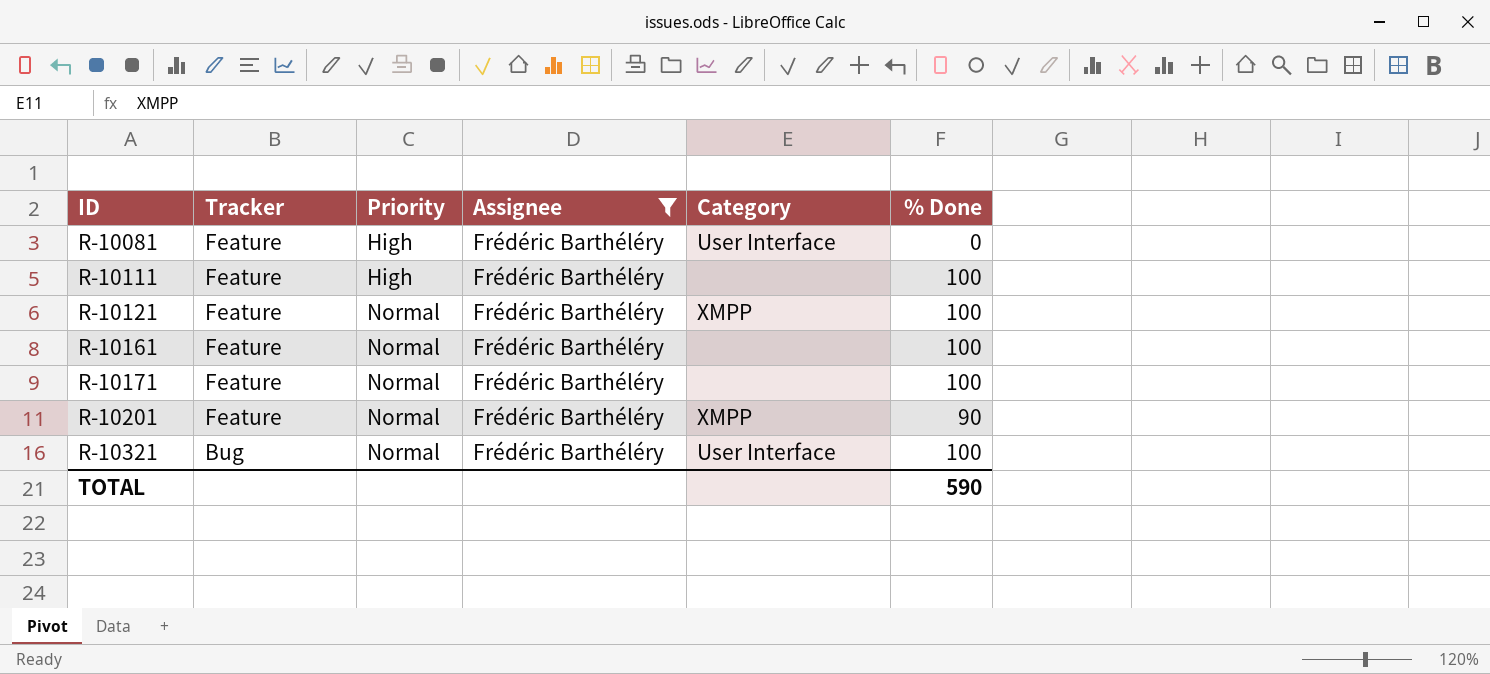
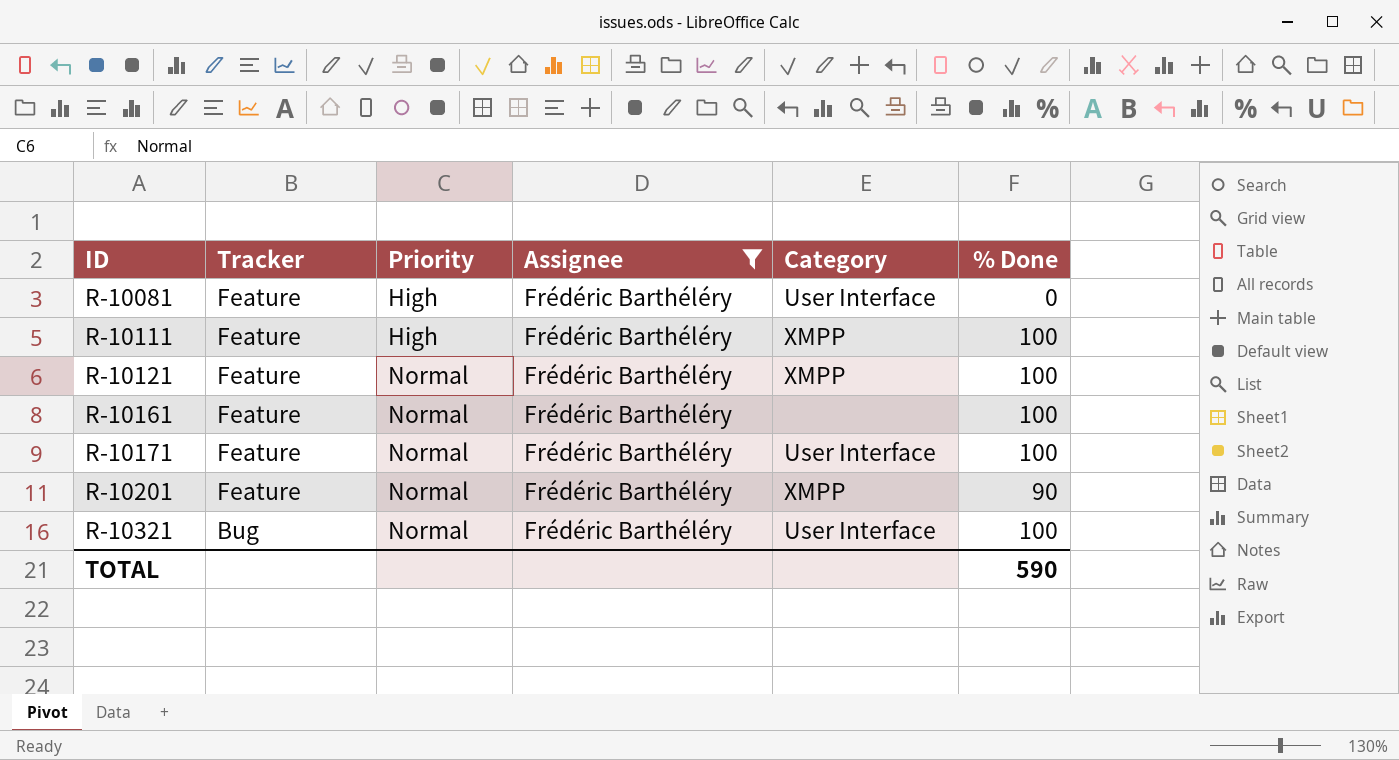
R-10111 | Category: none -> XMPP
R-10171 | Category: none -> User Interface

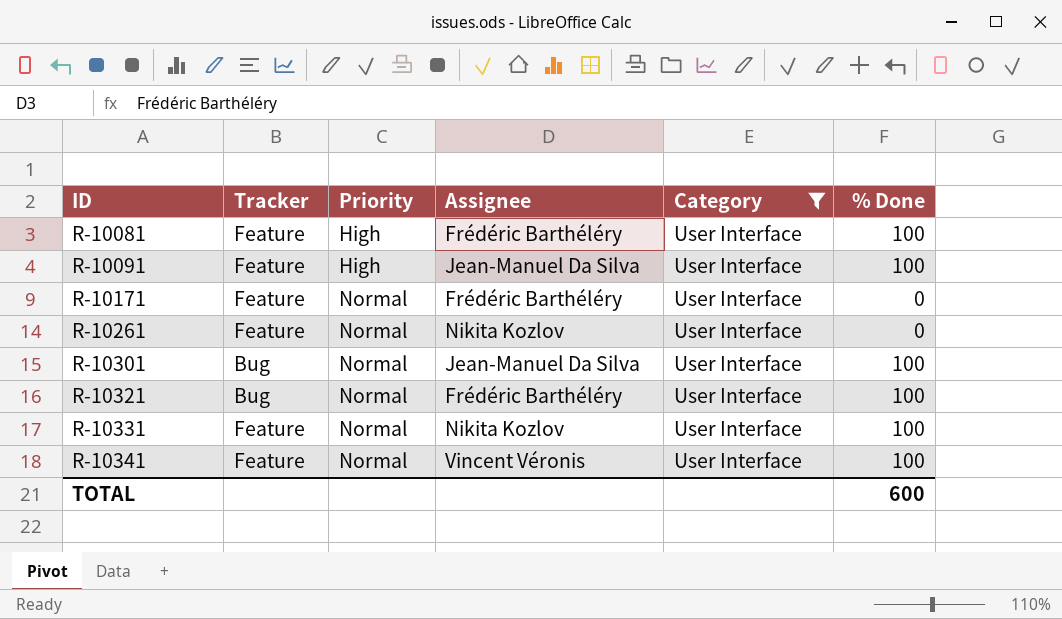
filter: Assignee = Frédéric Barthéléry -> Category = User Interface
R-10081 | % Done: 0 -> 100
R-10171 | % Done: 100 -> 0
TOTAL | % Done: 590 -> 600

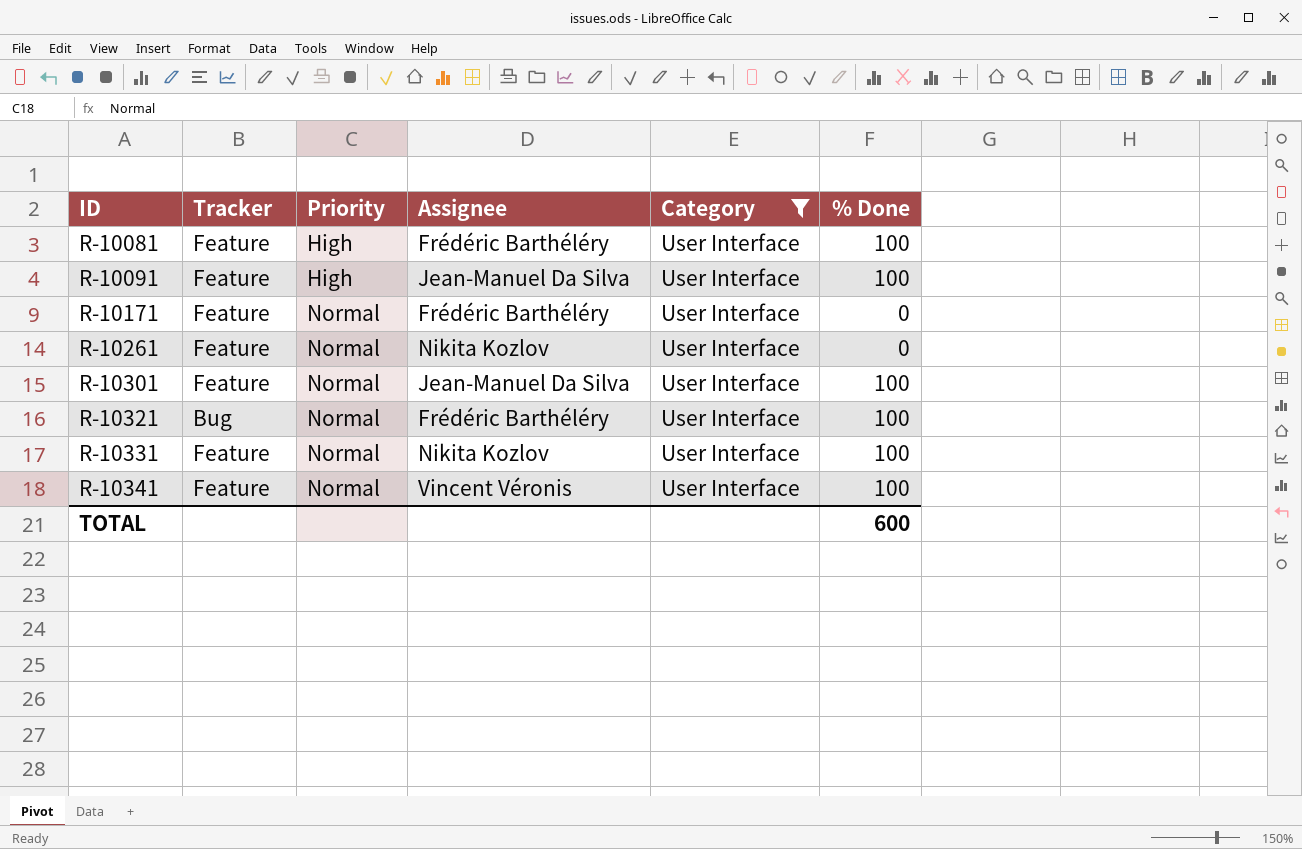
R-10301 | Tracker: Bug -> Feature

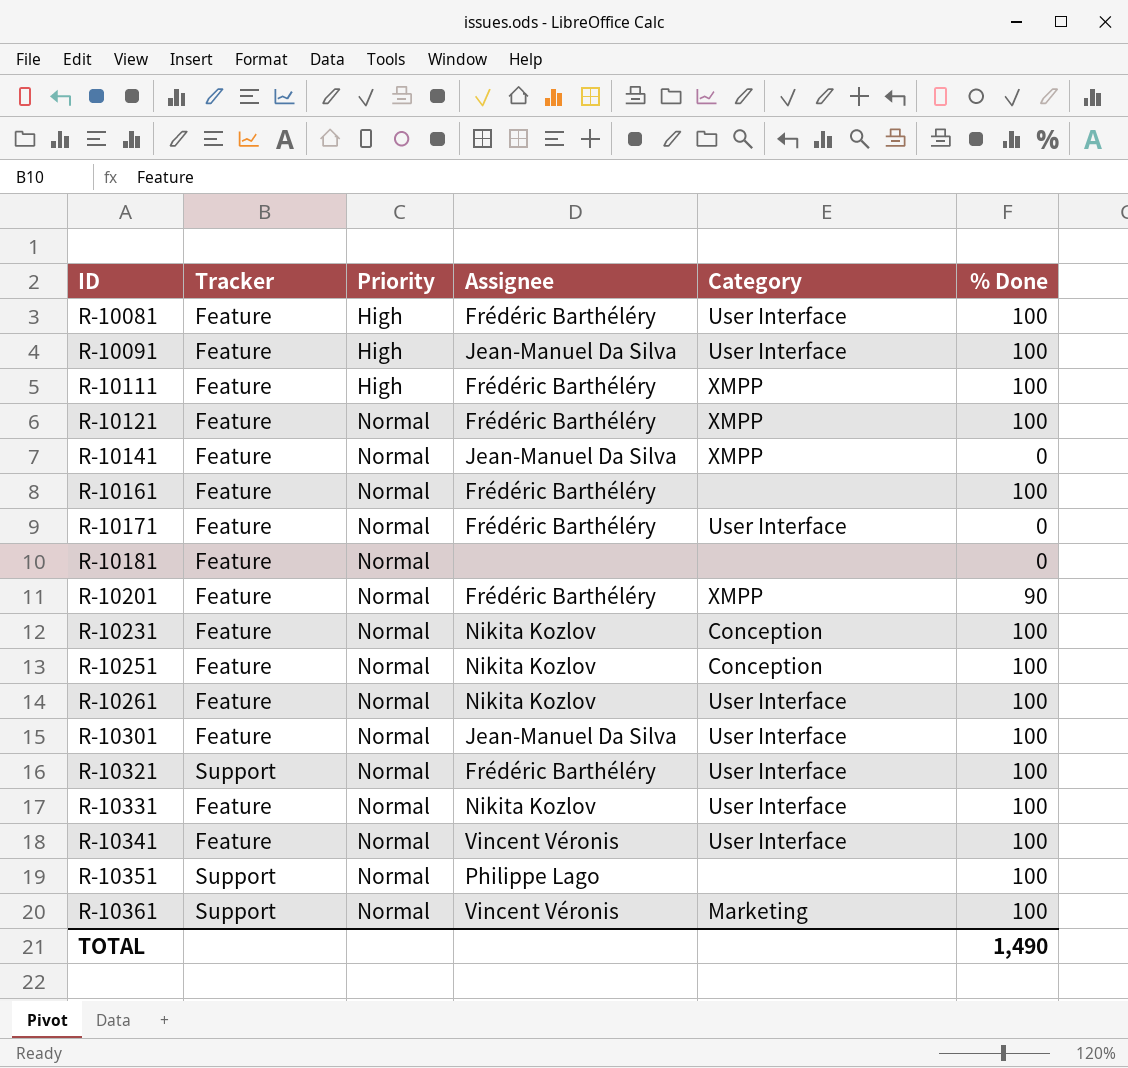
filter: Category = User Interface -> none
R-10261 | % Done: 0 -> 100
R-10321 | Tracker: Bug -> Support
TOTAL | % Done: 600 -> 1,490

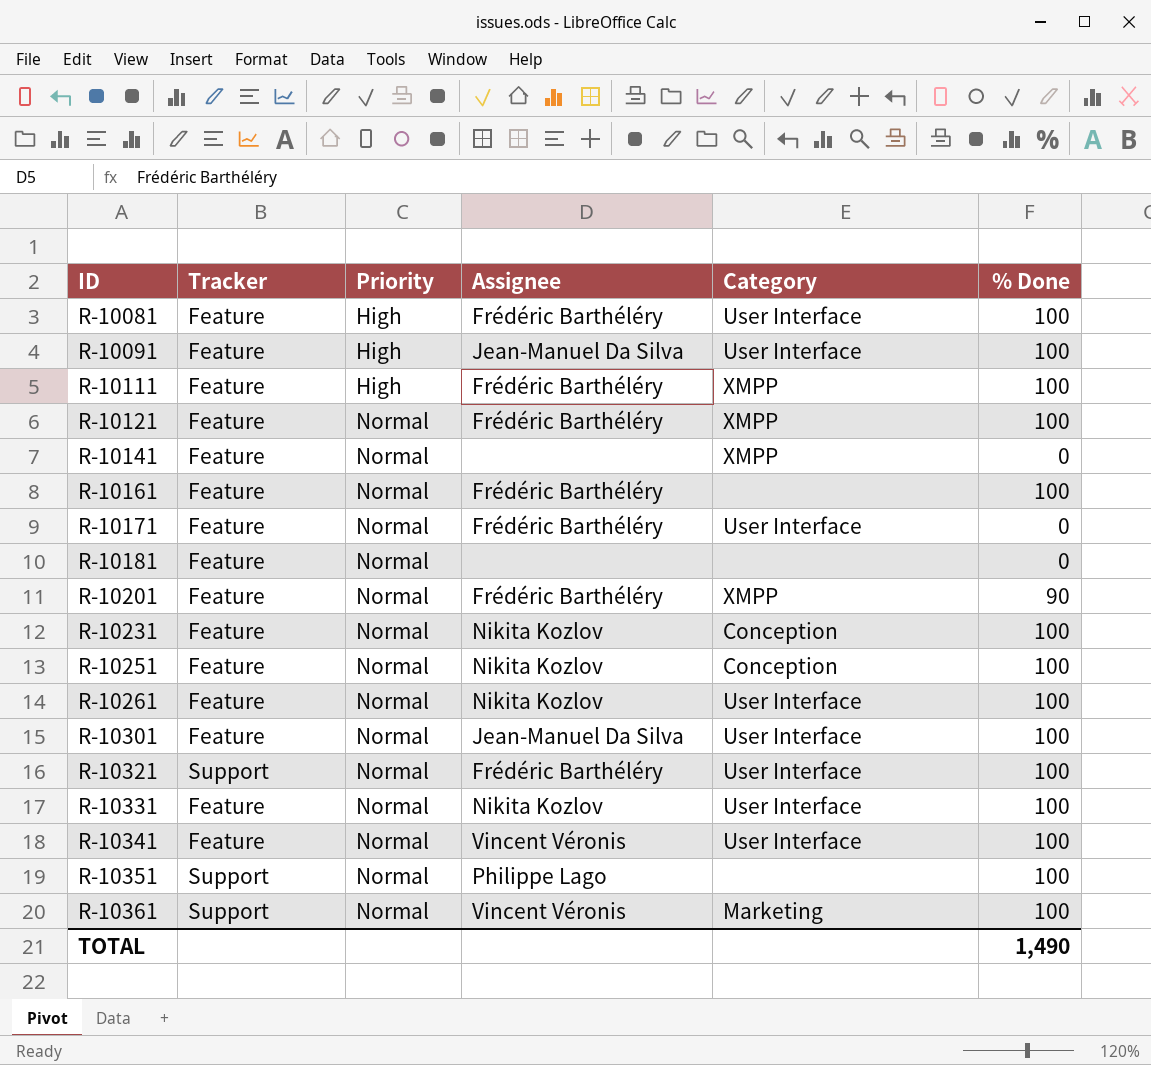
R-10141 | Assignee: Jean-Manuel Da Silva -> none

